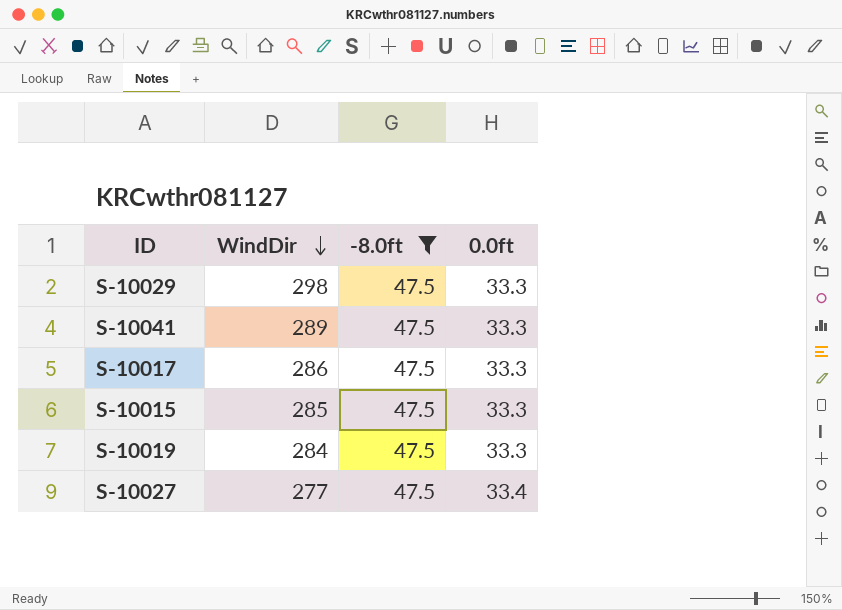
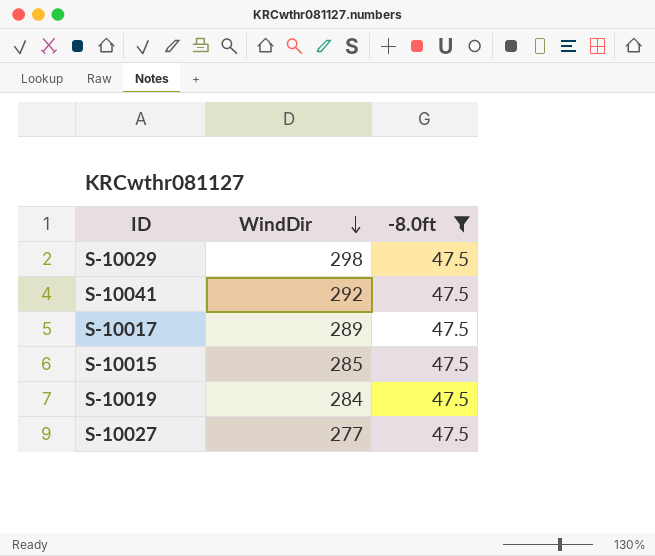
column 0.0ft | position: 4 -> none
S-10041 | WindDir: 289 -> 292
S-10017 | WindDir: 286 -> 289

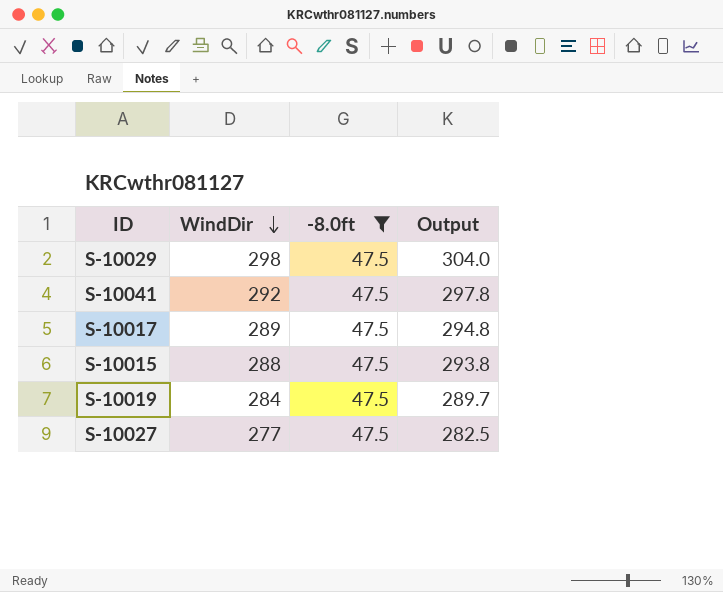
column Output | formula: none -> [WindDir] * 1.02
S-10015 | WindDir: 285 -> 288

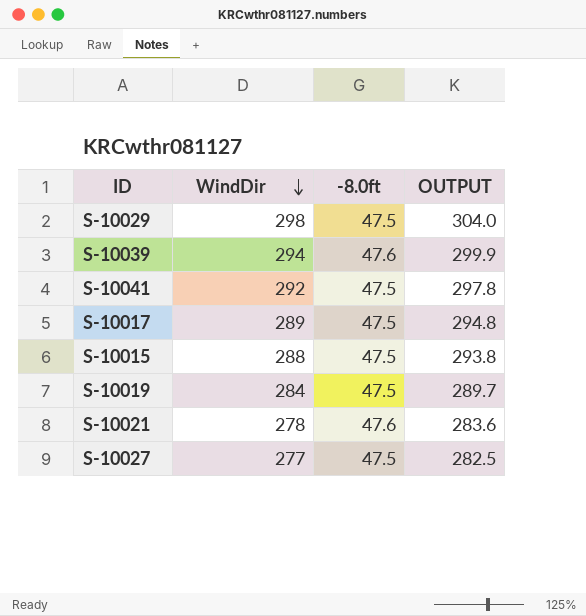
filter: -8.0ft = 47.5 -> none
column name: Output -> OUTPUT

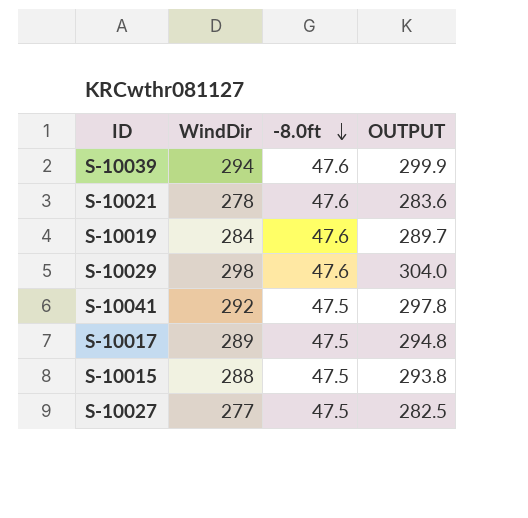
row order: WindDir descending -> -8.0ft descending
S-10019 | -8.0ft: 47.5 -> 47.6
S-10029 | -8.0ft: 47.5 -> 47.6

